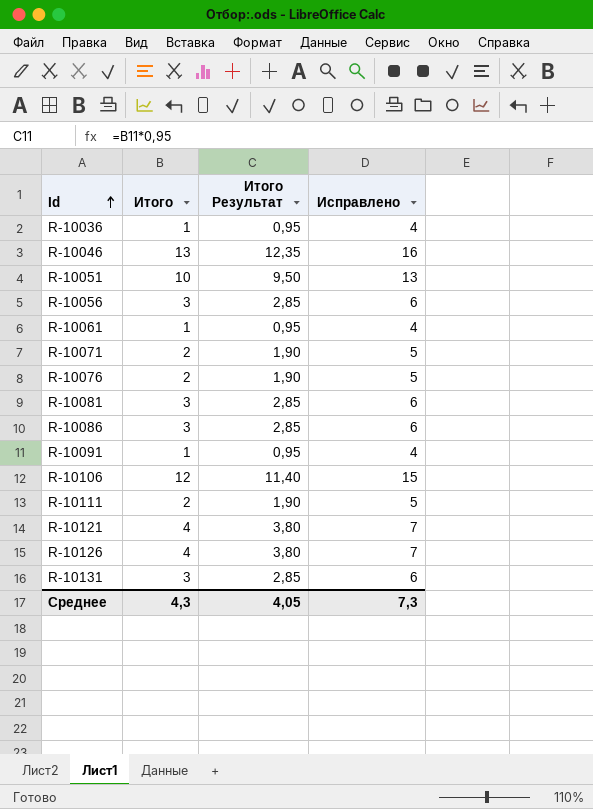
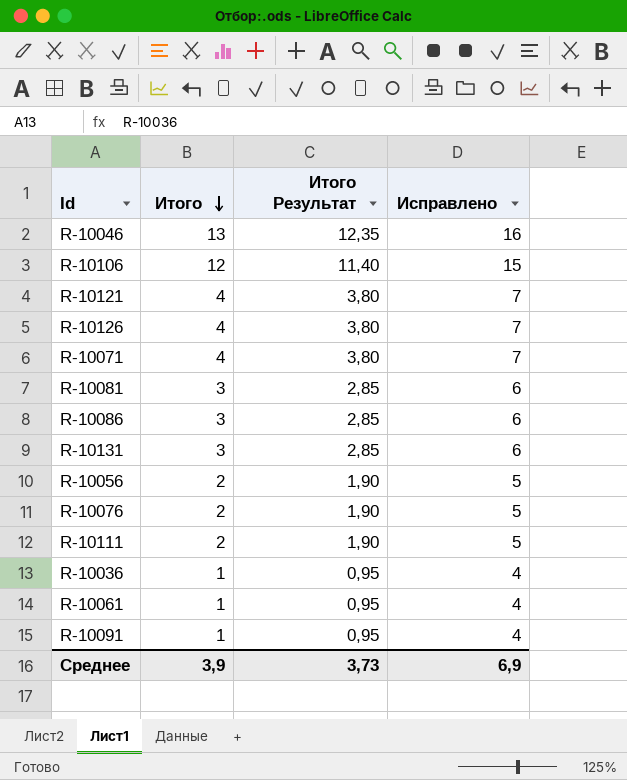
row order: Id ascending -> Итого descending
row R-10051: 10 | 9,50 | 13 -> none
R-10071 | Итого: 2 -> 4
R-10071 | Итого Результат: 1,90 -> 3,80
R-10071 | Исправлено: 5 -> 7
R-10056 | Итого: 3 -> 2
R-10056 | Итого Результат: 2,85 -> 1,90
R-10056 | Исправлено: 6 -> 5
Среднее | Итого: 4,3 -> 3,9
Среднее | Итого Результат: 4,05 -> 3,73
Среднее | Исправлено: 7,3 -> 6,9

